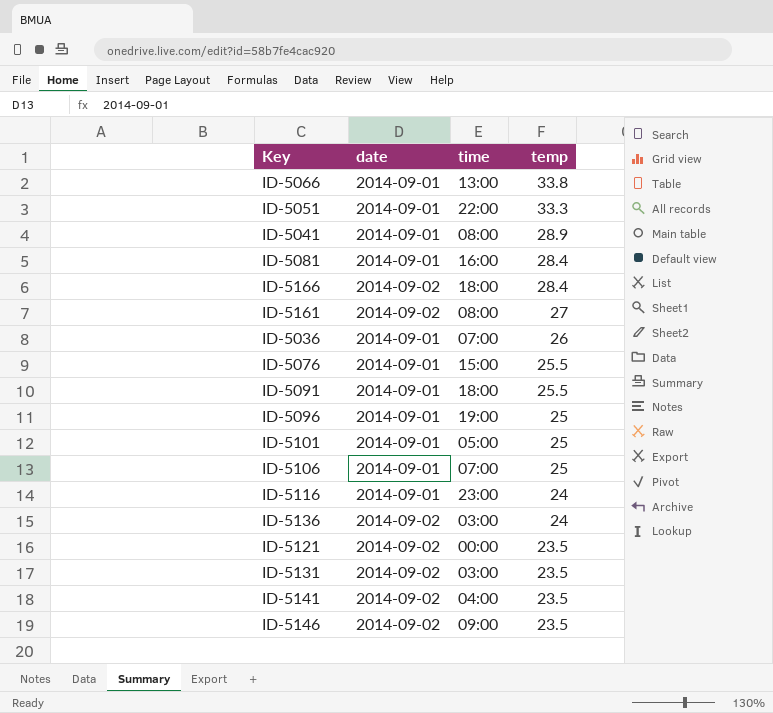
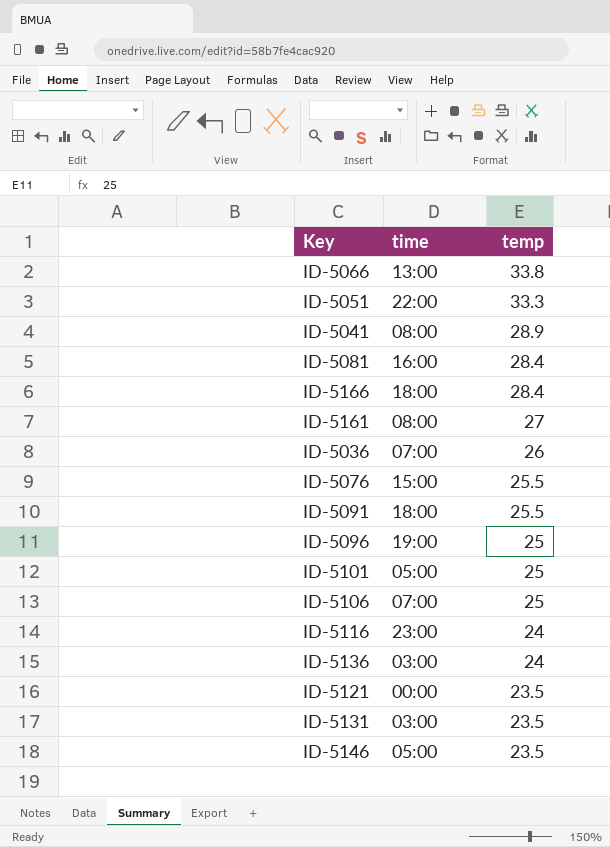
column date | position: 2 -> none
row ID-5141: 2014-09-02 | 04:00 | 23.5 -> none
ID-5146 | time: 09:00 -> 05:00

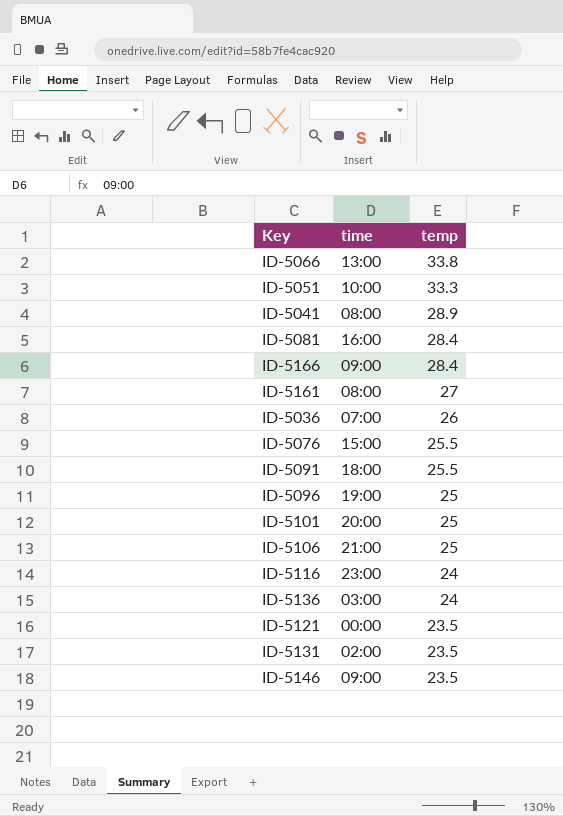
ID-5051 | time: 22:00 -> 10:00
ID-5166 | time: 18:00 -> 09:00
ID-5101 | time: 05:00 -> 20:00
ID-5106 | time: 07:00 -> 21:00
ID-5131 | time: 03:00 -> 02:00
ID-5146 | time: 05:00 -> 09:00

